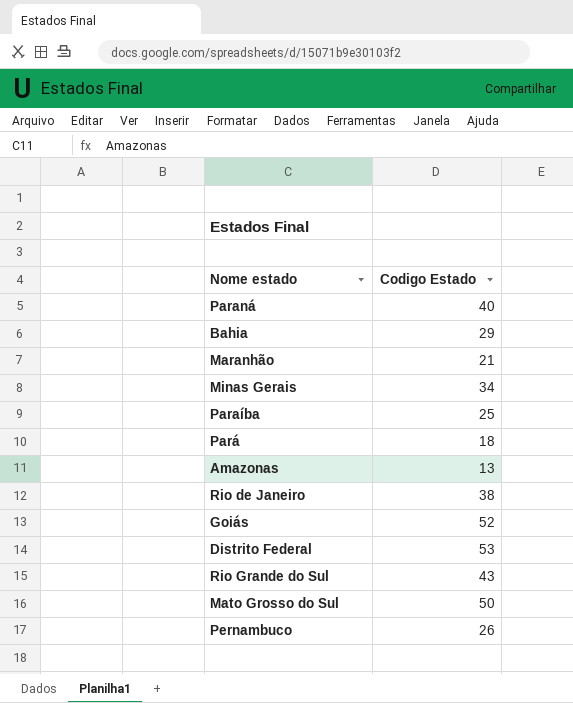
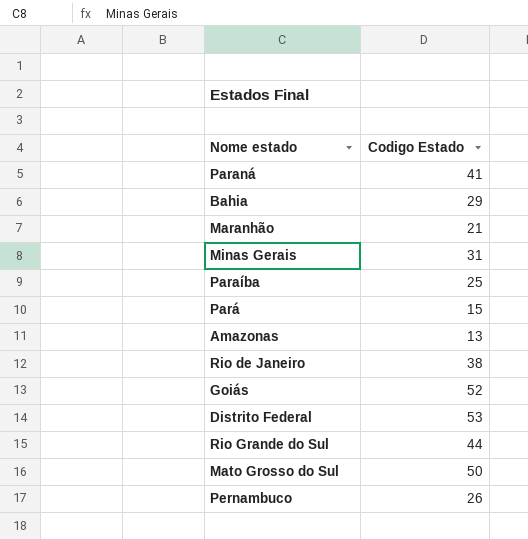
Paraná | Codigo Estado: 40 -> 41
Minas Gerais | Codigo Estado: 34 -> 31
Pará | Codigo Estado: 18 -> 15
Rio Grande do Sul | Codigo Estado: 43 -> 44

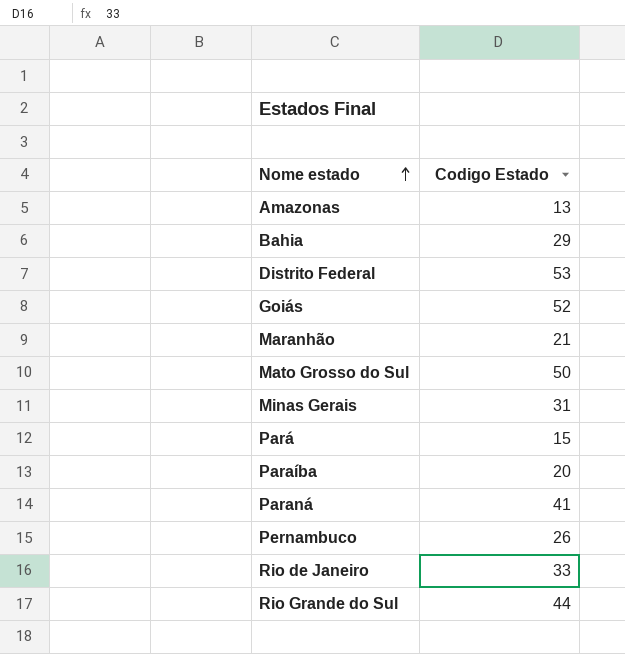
row order: none -> Nome estado ascending
Paraíba | Codigo Estado: 25 -> 20
Rio de Janeiro | Codigo Estado: 38 -> 33

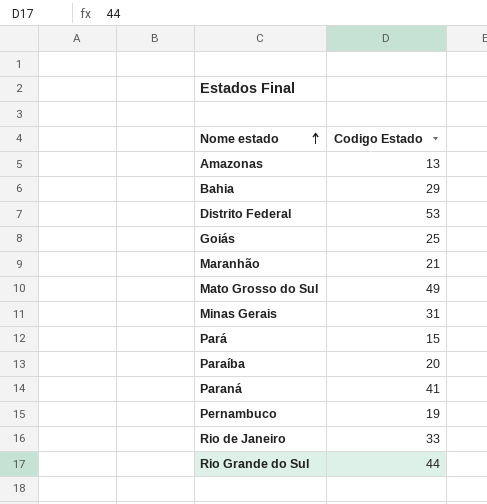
Goiás | Codigo Estado: 52 -> 25
Mato Grosso do Sul | Codigo Estado: 50 -> 49
Pernambuco | Codigo Estado: 26 -> 19

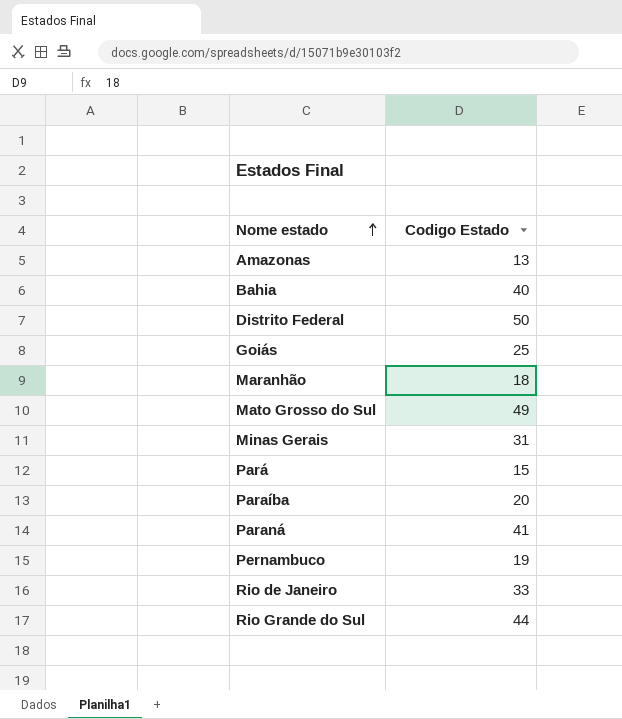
Bahia | Codigo Estado: 29 -> 40
Distrito Federal | Codigo Estado: 53 -> 50
Maranhão | Codigo Estado: 21 -> 18

